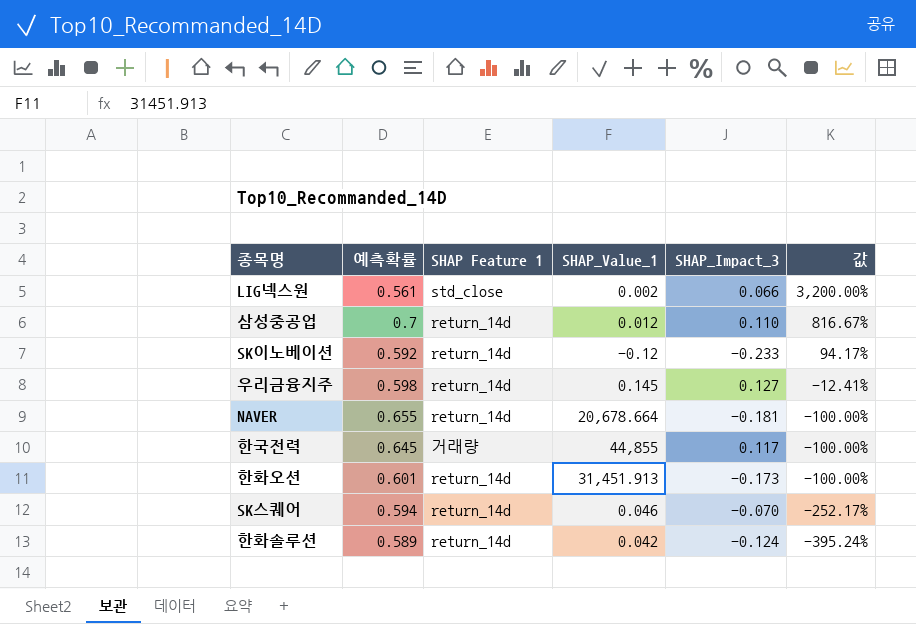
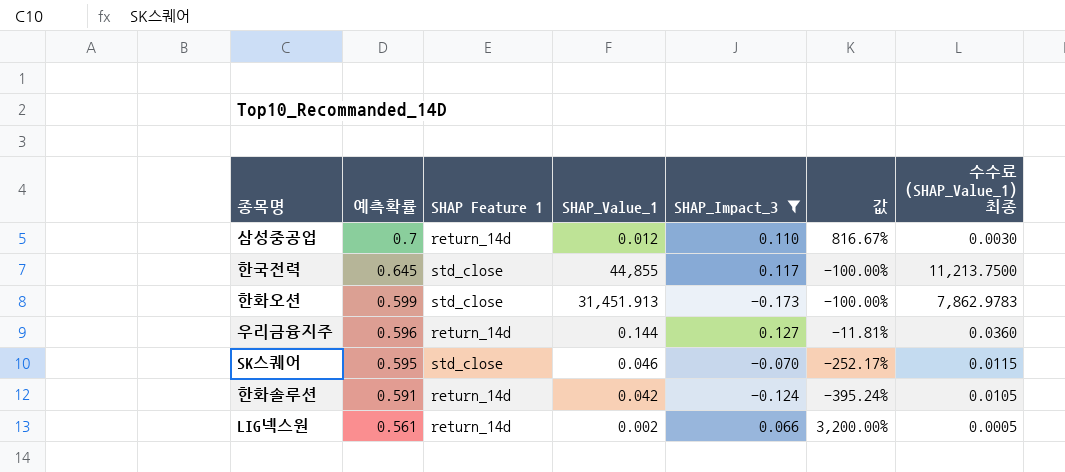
filter: none -> SHAP_Impact_3 >= -0.173
row order: 값 descending -> 예측확률 descending
column 수수료 (SHAP_Value_1) 최종 | formula: none -> [SHAP_Value_1] * 0.25
한국전력 | SHAP Feature 1: 거래량 -> std_close
한화오션 | 예측확률: 0.601 -> 0.599
한화오션 | SHAP Feature 1: return_14d -> std_close
우리금융지주 | 예측확률: 0.598 -> 0.596
우리금융지주 | SHAP_Value_1: 0.145 -> 0.144
우리금융지주 | 값: -12.41% -> -11.81%
SK스퀘어 | 예측확률: 0.594 -> 0.595
SK스퀘어 | SHAP Feature 1: return_14d -> std_close
한화솔루션 | 예측확률: 0.589 -> 0.591
LIG넥스원 | SHAP Feature 1: std_close -> return_14d

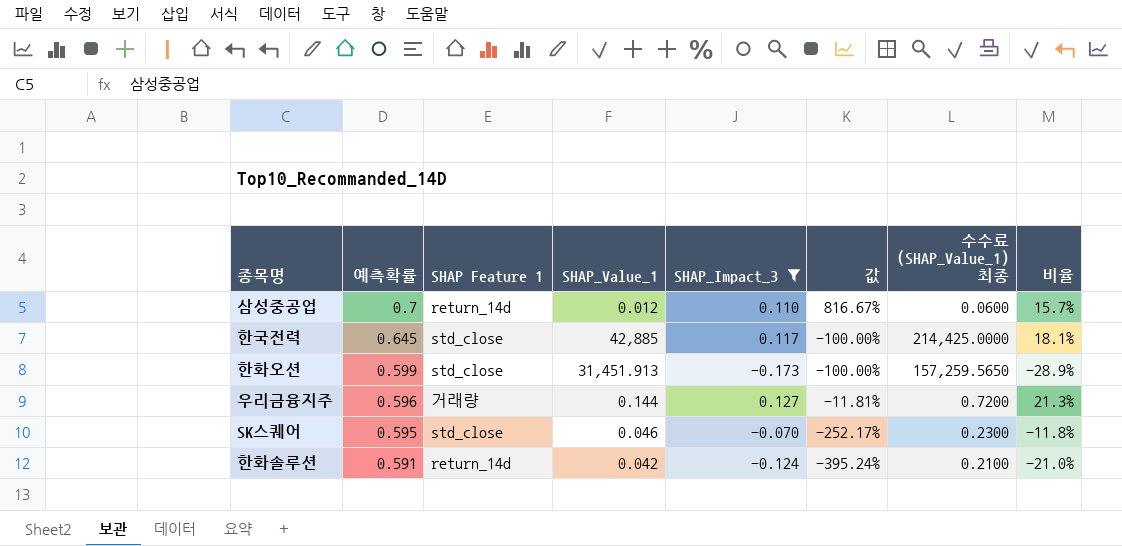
column 수수료 (SHAP_Value_1) 최종 | formula: [SHAP_Value_1] * 0.25 -> [SHAP_Value_1] * 5
column 비율 | formula: none -> [SHAP_Impact_3] / [예측확률]
row LIG넥스원: 0.561 | return_14d | 0.002 | 0.066 | 3,200.00% | 0.0005 -> none
한국전력 | SHAP_Value_1: 44,855 -> 42,885
우리금융지주 | SHAP Feature 1: return_14d -> 거래량

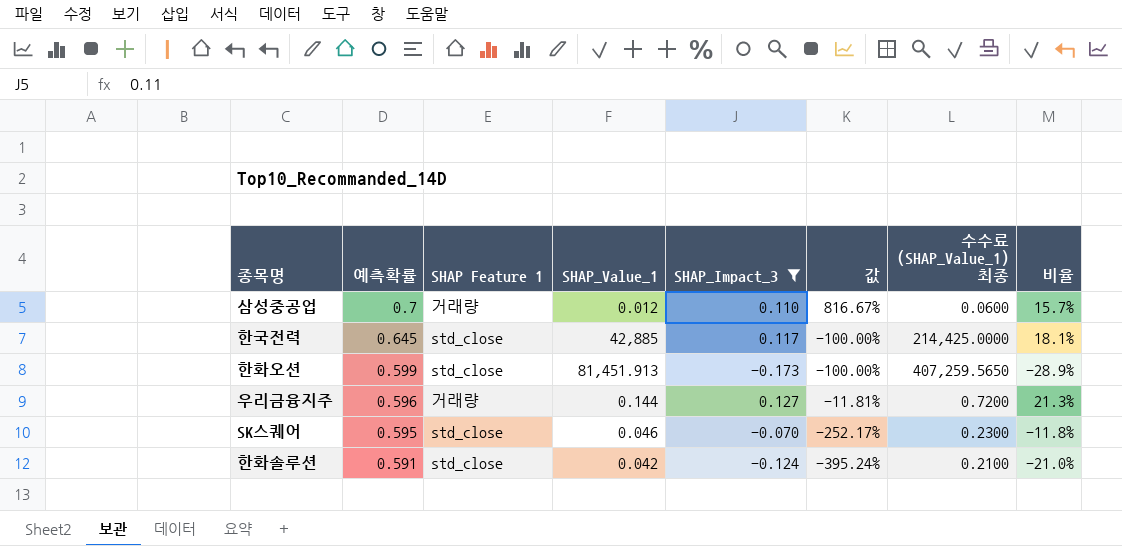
삼성중공업 | SHAP Feature 1: return_14d -> 거래량
한화오션 | SHAP_Value_1: 31,451.913 -> 81,451.913
한화오션 | 수수료 (SHAP_Value_1) 최종: 157,259.5650 -> 407,259.5650
한화솔루션 | SHAP Feature 1: return_14d -> std_close

